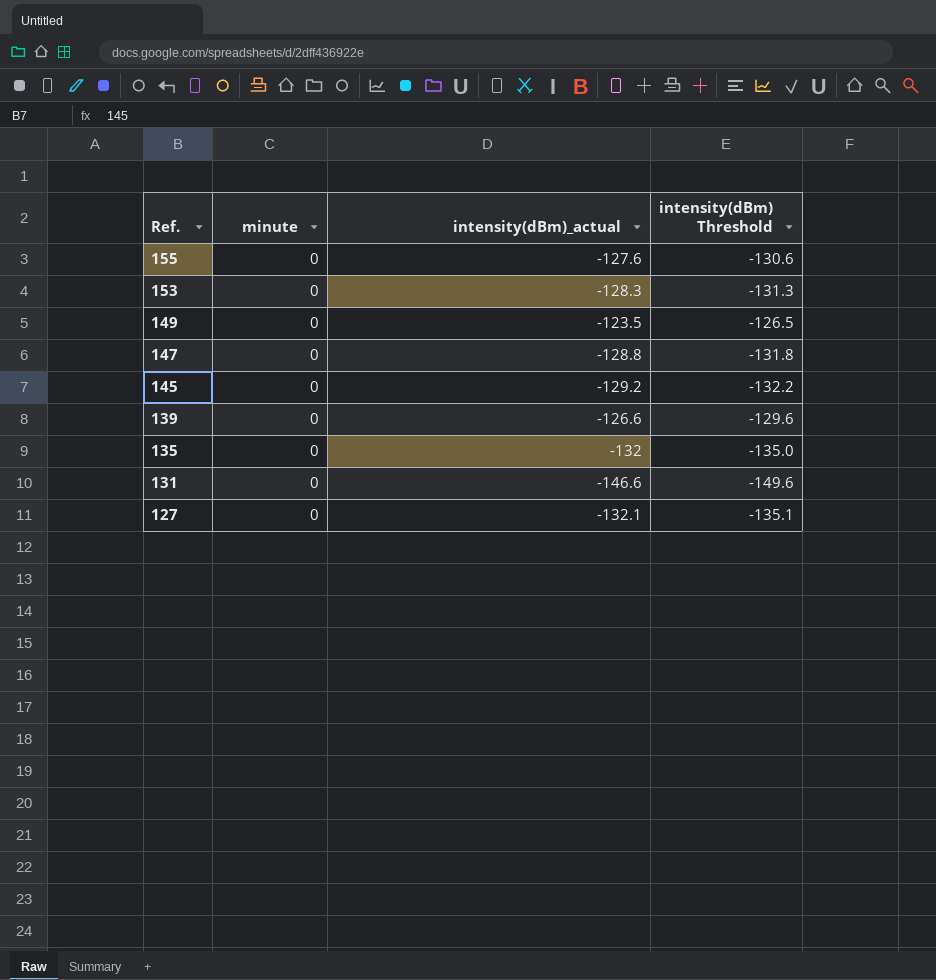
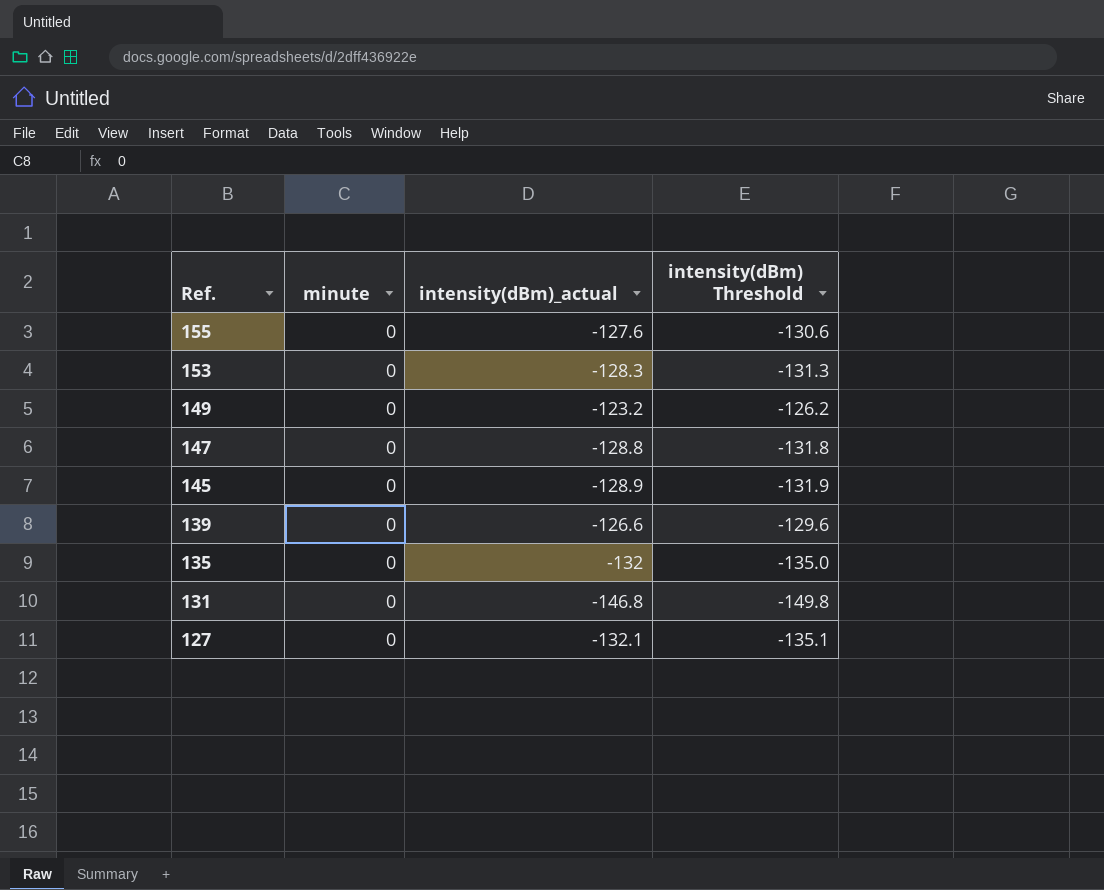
149 | intensity(dBm)_actual: -123.5 -> -123.2
149 | intensity(dBm) Threshold: -126.5 -> -126.2
145 | intensity(dBm)_actual: -129.2 -> -128.9
145 | intensity(dBm) Threshold: -132.2 -> -131.9
131 | intensity(dBm)_actual: -146.6 -> -146.8
131 | intensity(dBm) Threshold: -149.6 -> -149.8

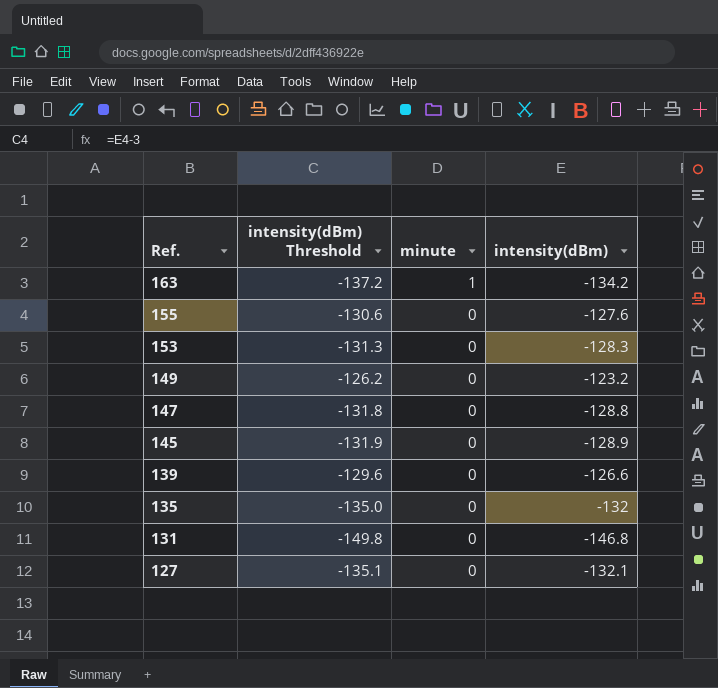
column intensity(dBm) Threshold | position: 4 -> 2
column name: intensity(dBm)_actual -> intensity(dBm)
row 163: none -> -137.2 | 1 | -134.2

